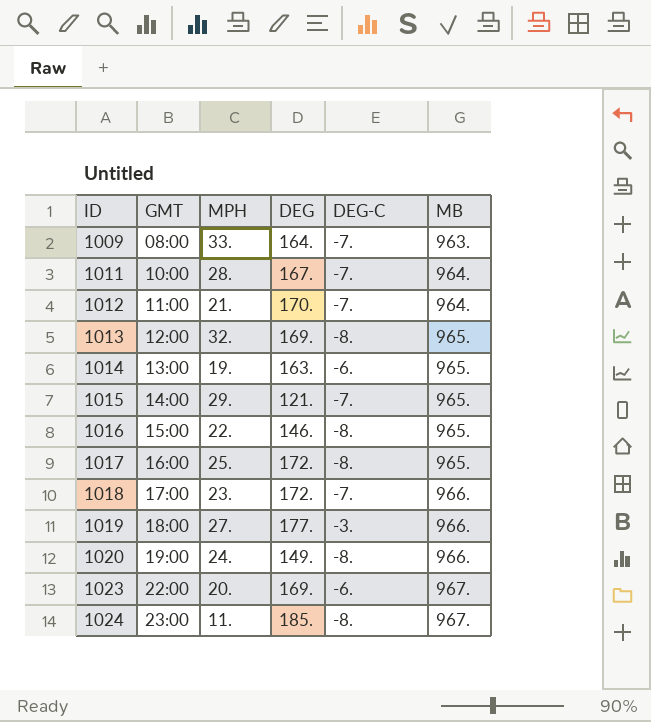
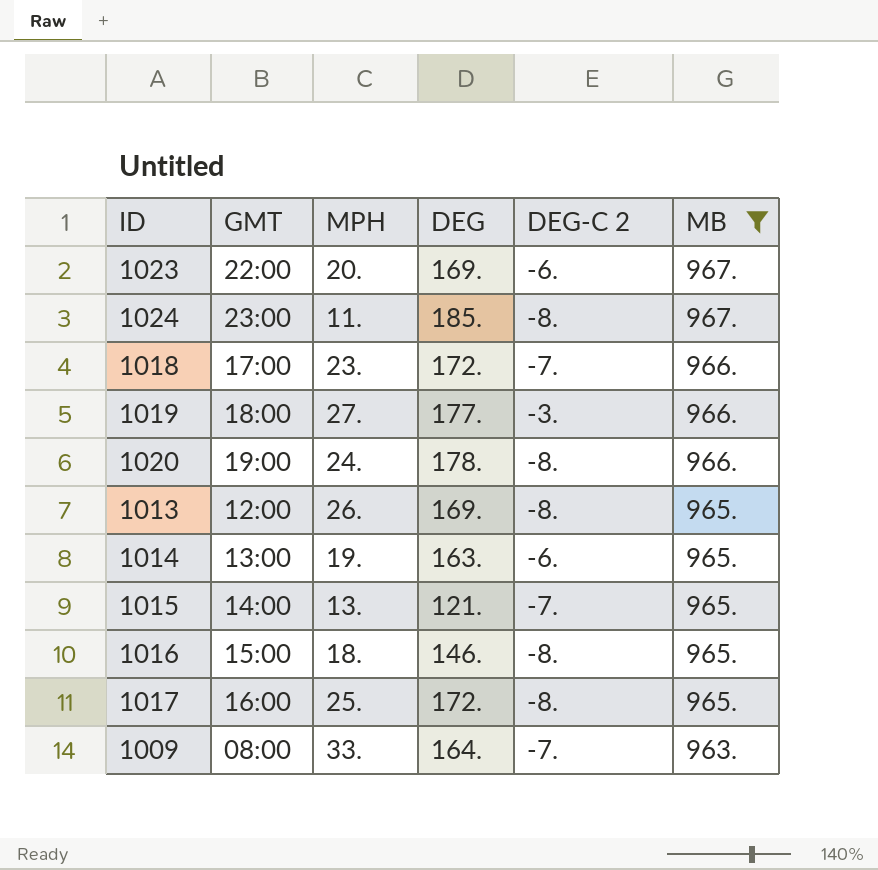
filter: none -> MB != 964.
row order: ID ascending -> MB descending
column name: DEG-C -> DEG-C 2
1020 | DEG: 149. -> 178.
1013 | MPH: 32. -> 26.
1015 | MPH: 29. -> 13.
1016 | MPH: 22. -> 18.

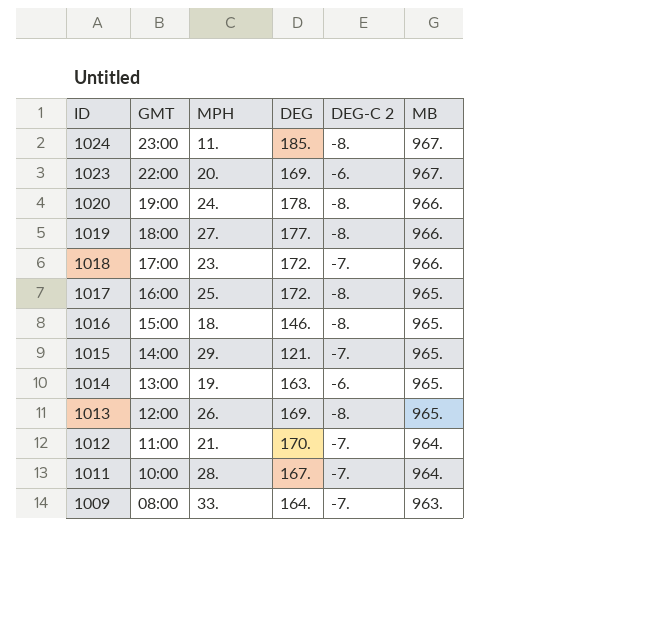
filter: MB != 964. -> none
row order: MB descending -> ID descending
1019 | DEG-C 2: -3. -> -8.
1015 | MPH: 13. -> 29.

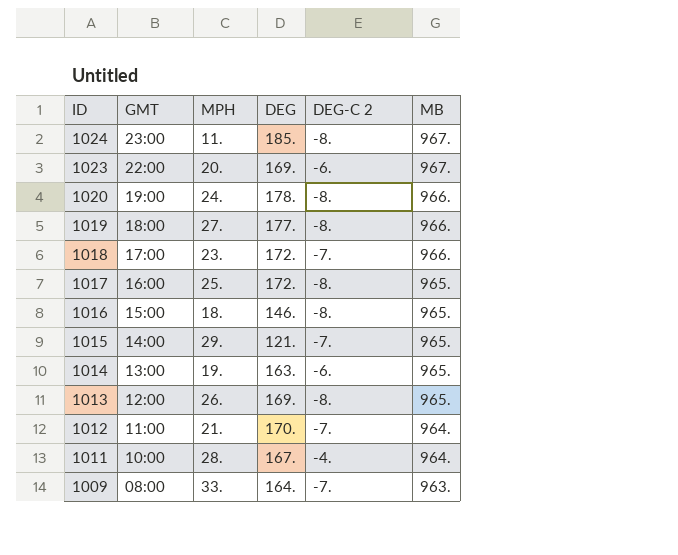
1011 | DEG-C 2: -7. -> -4.

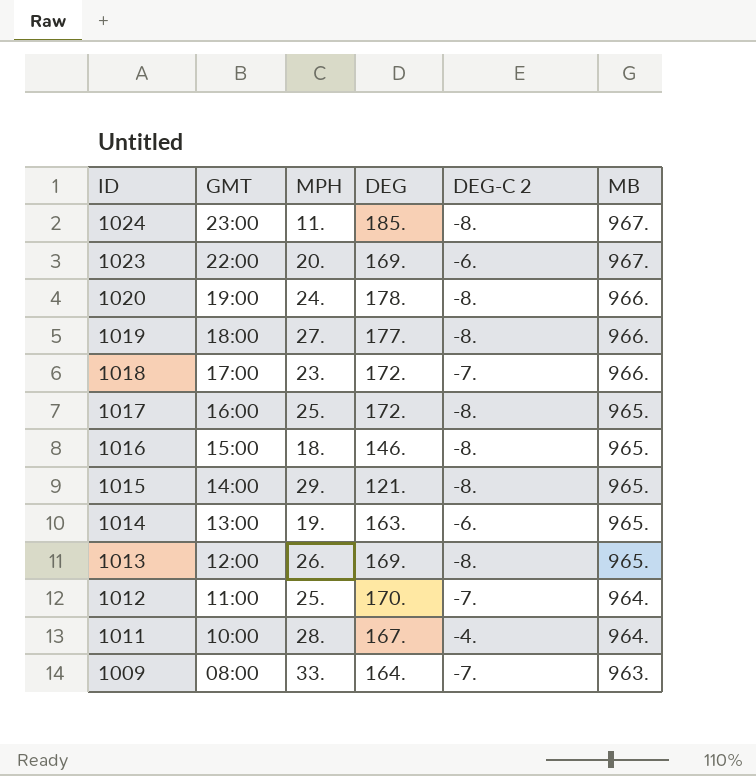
1015 | DEG-C 2: -7. -> -8.
1012 | MPH: 21. -> 25.

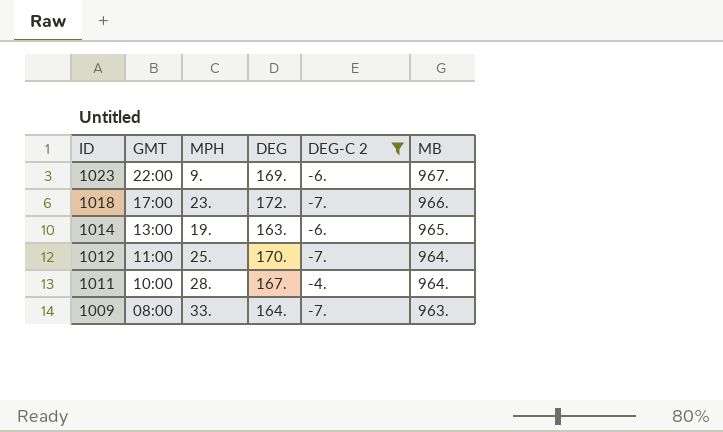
filter: none -> DEG-C 2 != -8.
1023 | MPH: 20. -> 9.

